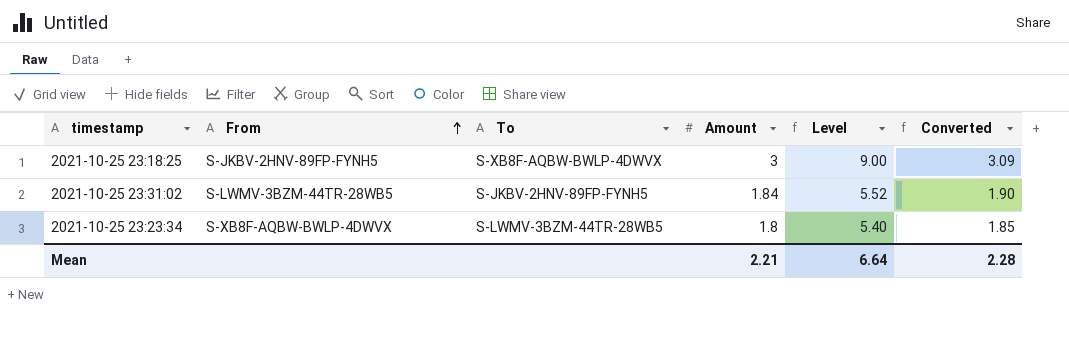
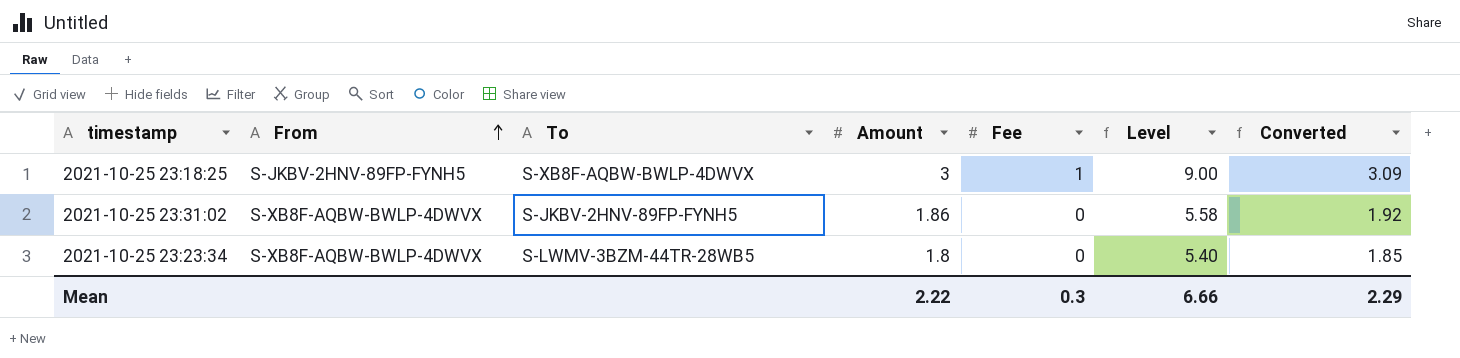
column Fee | position: none -> 5
2021-10-25 23:31:02 | From: S-LWMV-3BZM-44TR-28WB5 -> S-XB8F-AQBW-BWLP-4DWVX
2021-10-25 23:31:02 | Amount: 1.84 -> 1.86
2021-10-25 23:31:02 | Level: 5.52 -> 5.58
2021-10-25 23:31:02 | Converted: 1.90 -> 1.92
Mean | Amount: 2.21 -> 2.22
Mean | Level: 6.64 -> 6.66
Mean | Converted: 2.28 -> 2.29

